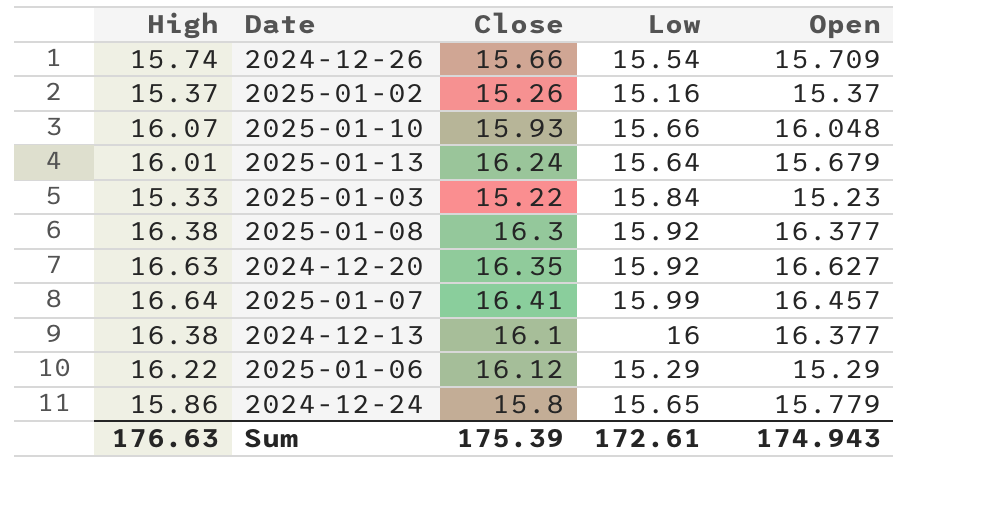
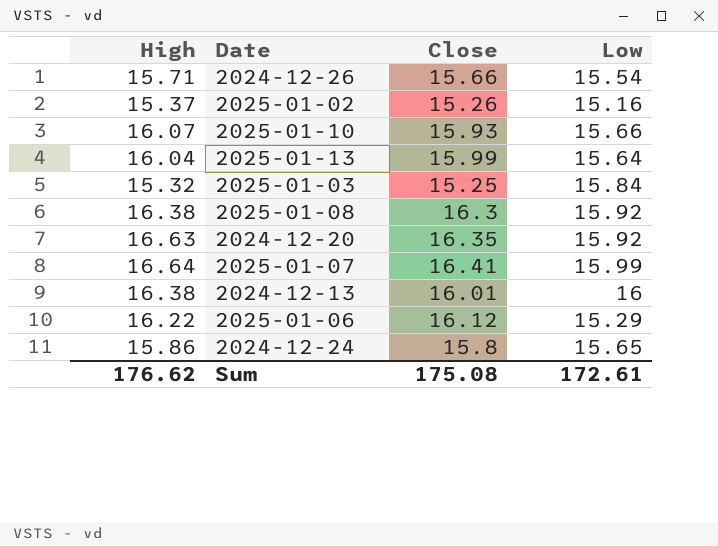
column Open | position: 5 -> none
2024-12-26 | High: 15.74 -> 15.71
2025-01-13 | High: 16.01 -> 16.04
2025-01-13 | Close: 16.24 -> 15.99
2025-01-03 | High: 15.33 -> 15.32
2025-01-03 | Close: 15.22 -> 15.25
2024-12-13 | Close: 16.1 -> 16.01
Sum | High: 176.63 -> 176.62
Sum | Close: 175.39 -> 175.08

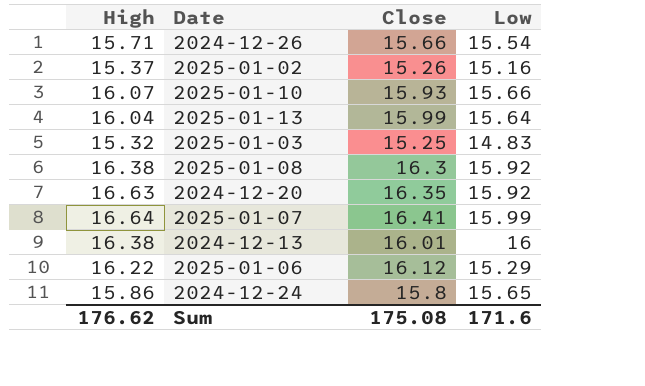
2025-01-03 | Low: 15.84 -> 14.83
Sum | Low: 172.61 -> 171.6

